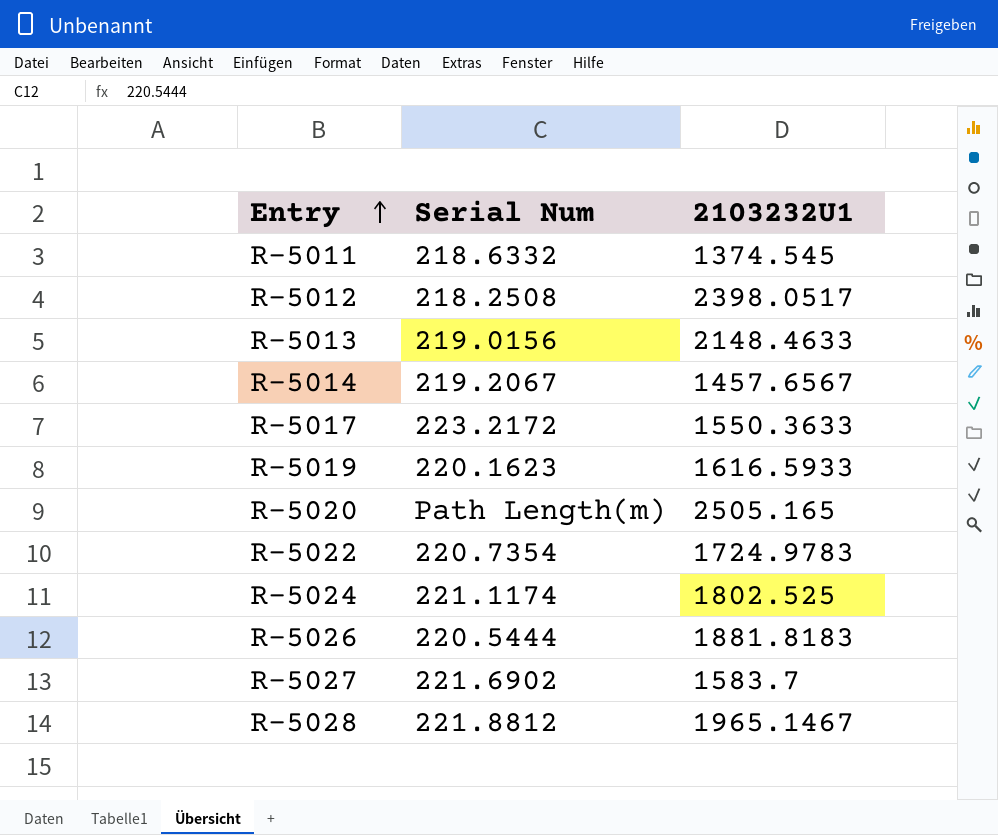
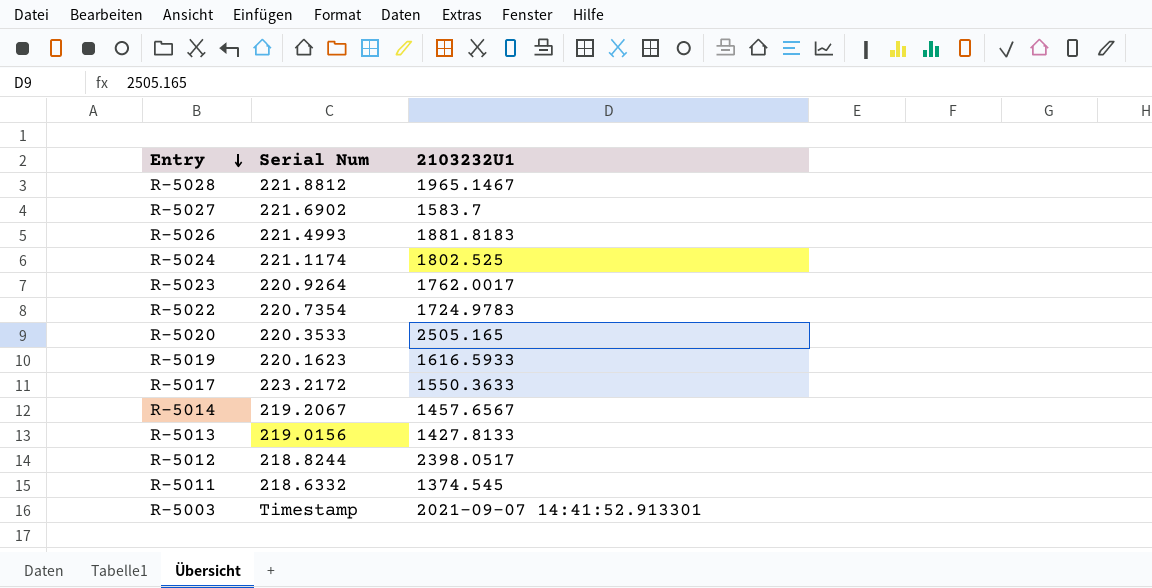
row order: Entry ascending -> Entry descending
R-5026 | Serial Num: 220.5444 -> 221.4993
row R-5023: none -> 220.9264 | 1762.0017
R-5020 | Serial Num: Path Length(m) -> 220.3533
R-5013 | 2103232U1: 2148.4633 -> 1427.8133
R-5012 | Serial Num: 218.2508 -> 218.8244
row R-5003: none -> Timestamp | 2021-09-07 14:41:52.913301

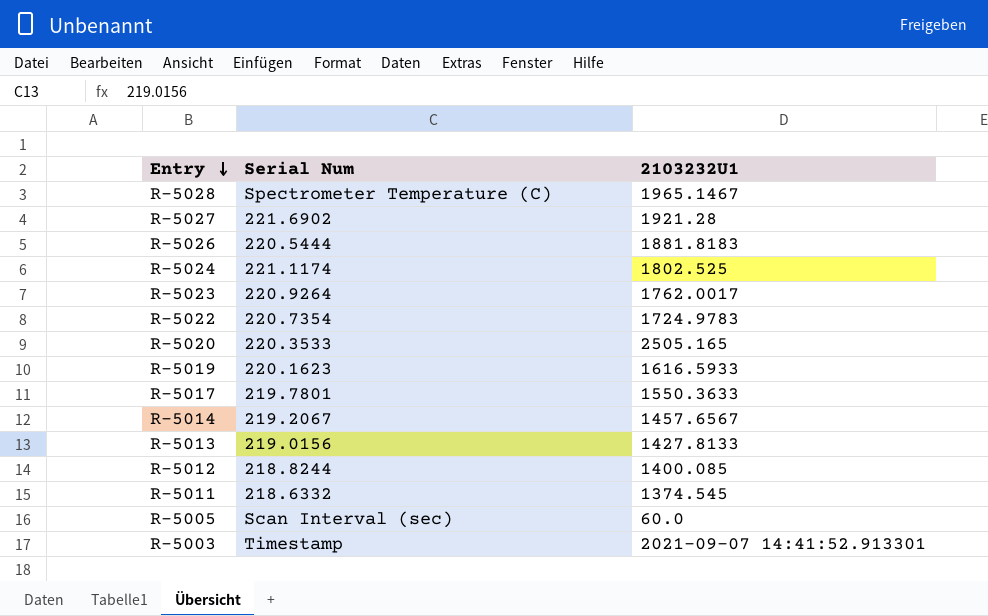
R-5028 | Serial Num: 221.8812 -> Spectrometer Temperature (C)
R-5027 | 2103232U1: 1583.7 -> 1921.28
R-5026 | Serial Num: 221.4993 -> 220.5444
R-5017 | Serial Num: 223.2172 -> 219.7801
R-5012 | 2103232U1: 2398.0517 -> 1400.085
row R-5005: none -> Scan Interval (sec) | 60.0

